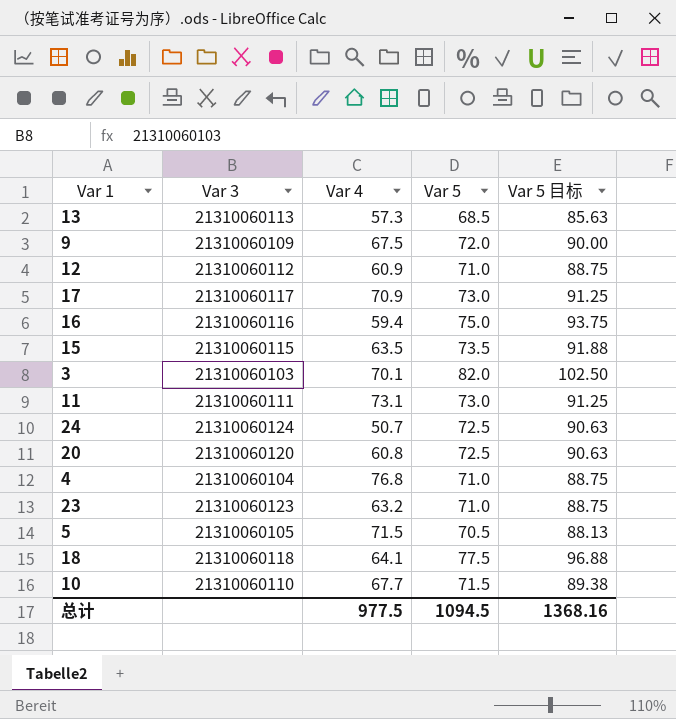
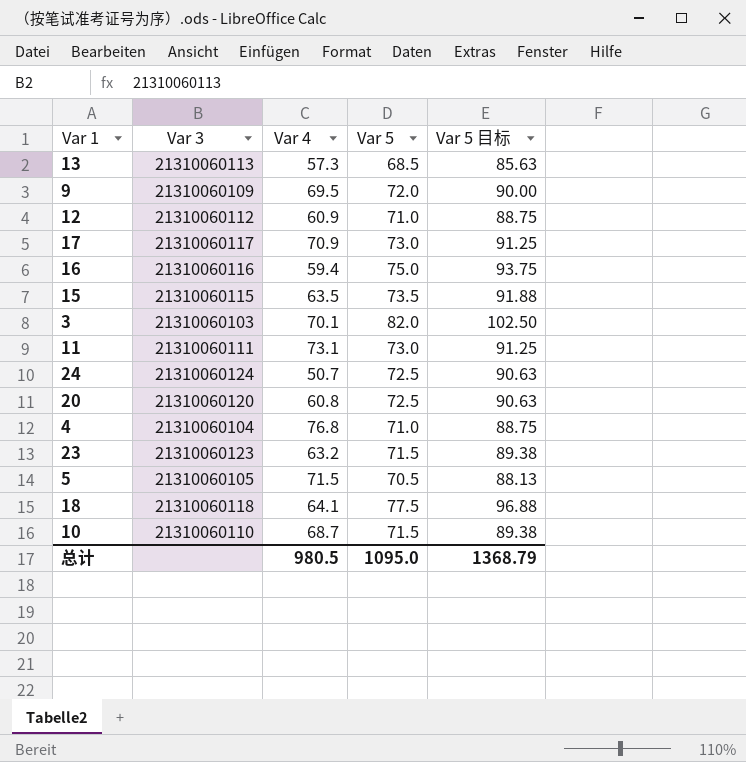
9 | Var 4: 67.5 -> 69.5
23 | Var 5: 71.0 -> 71.5
23 | Var 5 目标: 88.75 -> 89.38
10 | Var 4: 67.7 -> 68.7
总计 | Var 4: 977.5 -> 980.5
总计 | Var 5: 1094.5 -> 1095.0
总计 | Var 5 目标: 1368.16 -> 1368.79

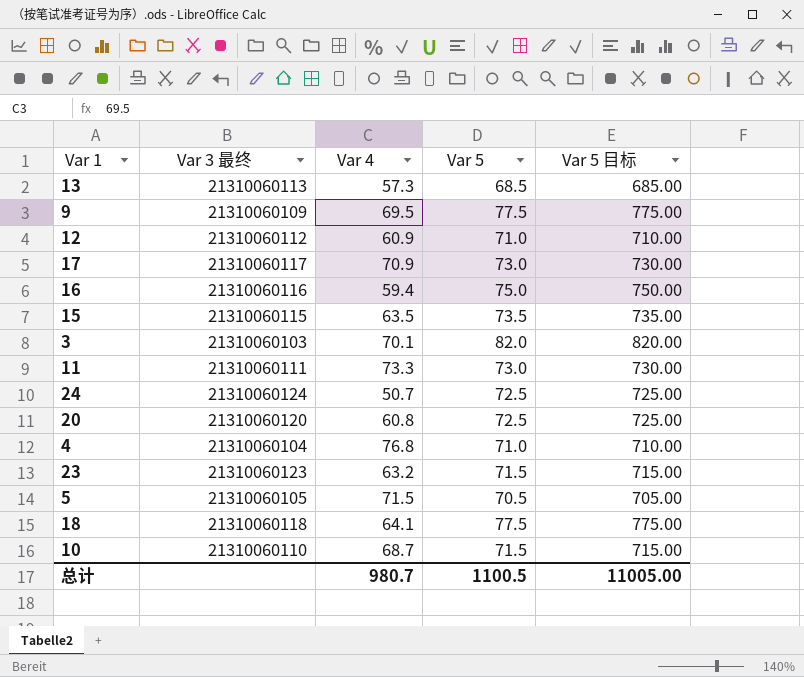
column name: Var 3 -> Var 3 最终
column Var 5 目标 | formula: [Var 5] * 1.25 -> [Var 5] * 10
9 | Var 5: 72.0 -> 77.5
11 | Var 4: 73.1 -> 73.3
总计 | Var 4: 980.5 -> 980.7
总计 | Var 5: 1095.0 -> 1100.5
总计 | Var 5 目标: 1368.79 -> 11005.00

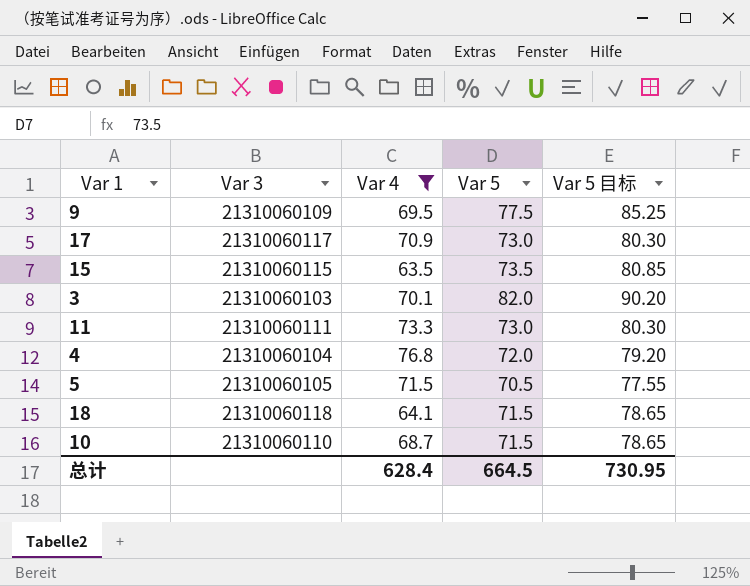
filter: none -> Var 4 >= 63.5
column name: Var 3 最终 -> Var 3
column Var 5 目标 | formula: [Var 5] * 10 -> [Var 5] * 1.1
4 | Var 5: 71.0 -> 72.0
18 | Var 5: 77.5 -> 71.5
总计 | Var 4: 980.7 -> 628.4
总计 | Var 5: 1100.5 -> 664.5
总计 | Var 5 目标: 11005.00 -> 730.95

